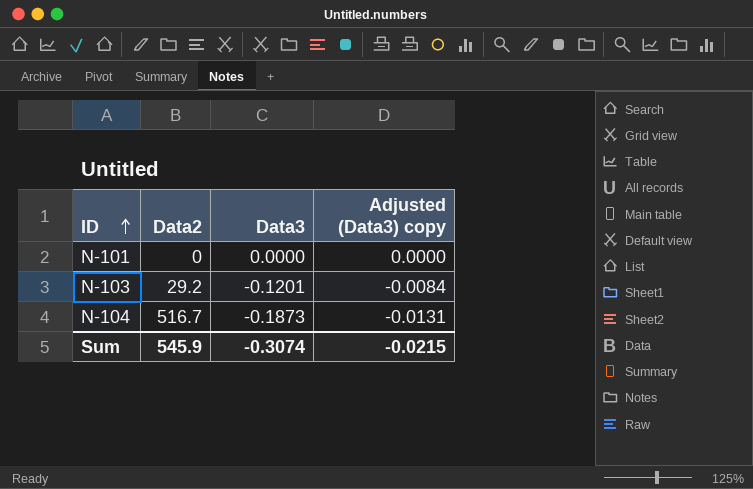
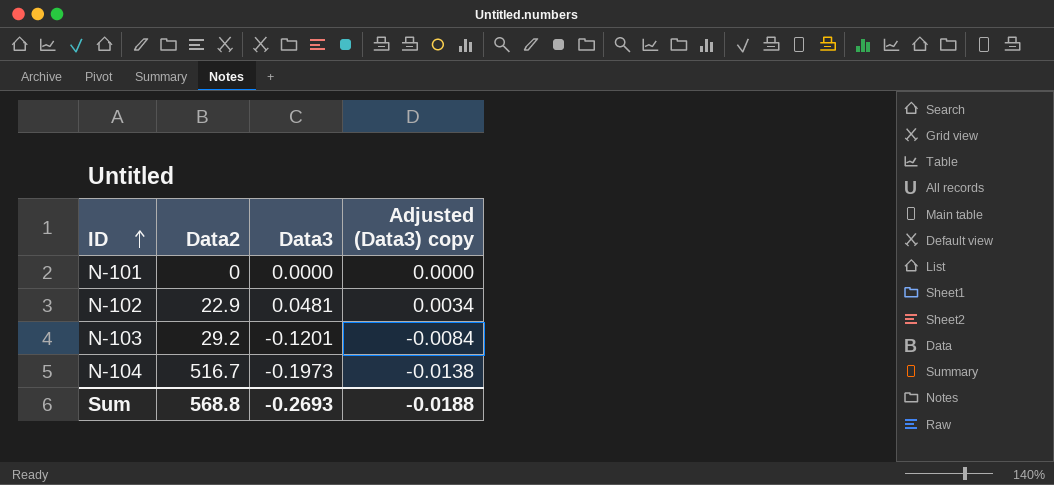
row N-102: none -> 22.9 | 0.0481 | 0.0034
N-104 | Data3: -0.1873 -> -0.1973
N-104 | Adjusted (Data3) copy: -0.0131 -> -0.0138
Sum | Data2: 545.9 -> 568.8
Sum | Data3: -0.3074 -> -0.2693
Sum | Adjusted (Data3) copy: -0.0215 -> -0.0188

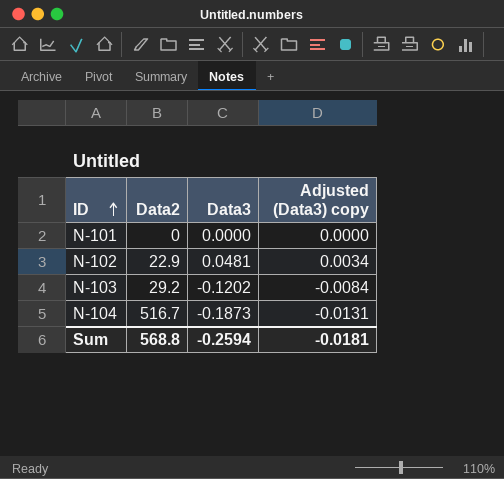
N-103 | Data3: -0.1201 -> -0.1202
N-104 | Data3: -0.1973 -> -0.1873
N-104 | Adjusted (Data3) copy: -0.0138 -> -0.0131
Sum | Data3: -0.2693 -> -0.2594
Sum | Adjusted (Data3) copy: -0.0188 -> -0.0181

